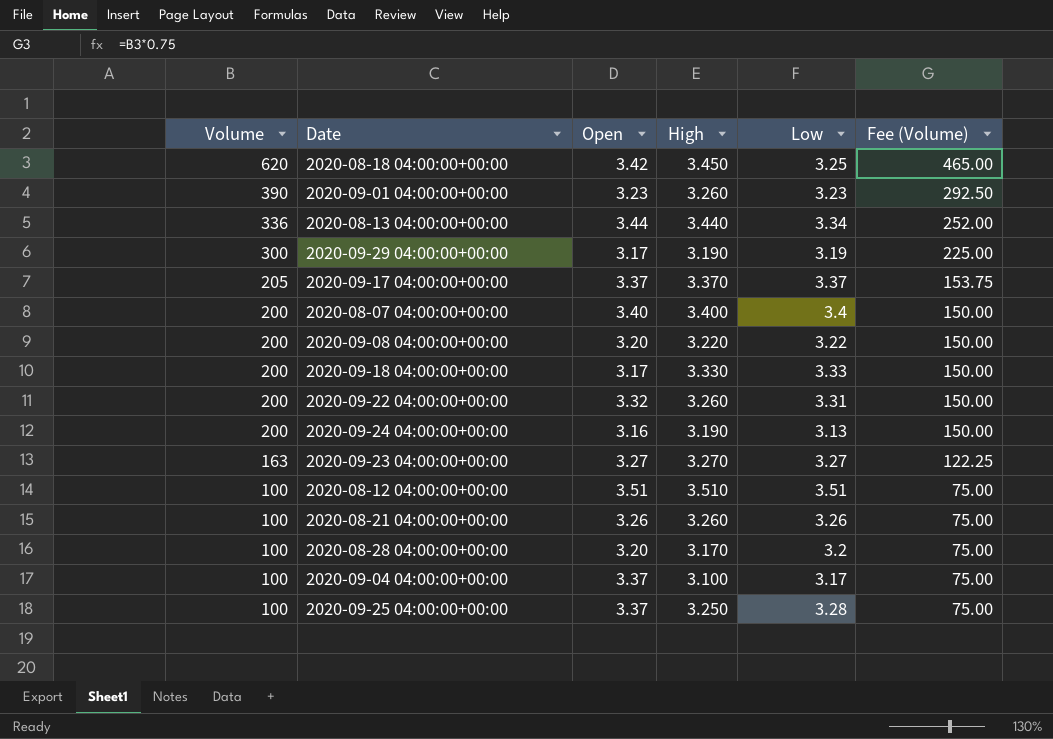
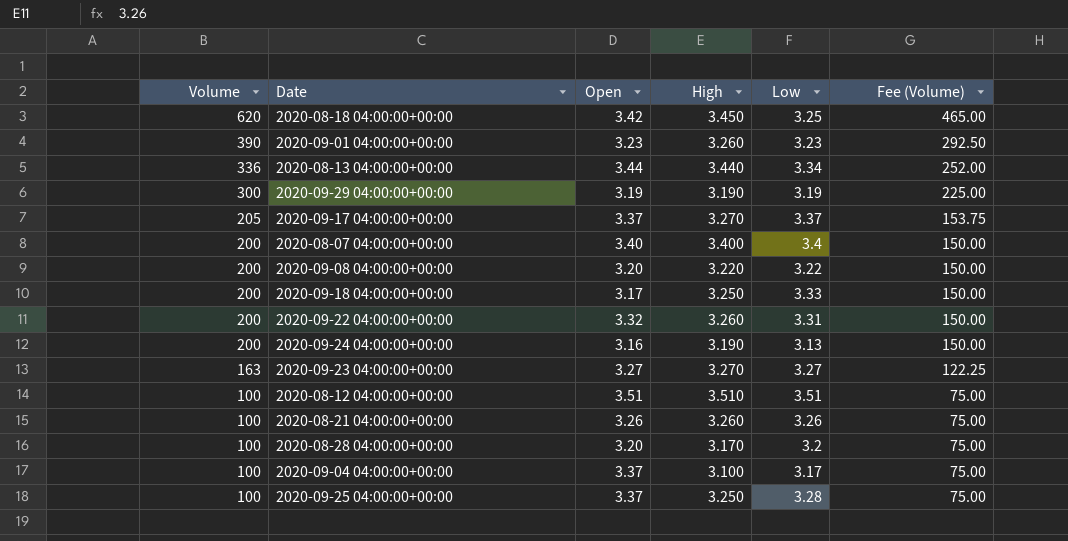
2020-09-29 04:00:00+00:00 | Open: 3.17 -> 3.19
2020-09-17 04:00:00+00:00 | High: 3.370 -> 3.270
2020-09-18 04:00:00+00:00 | High: 3.330 -> 3.250

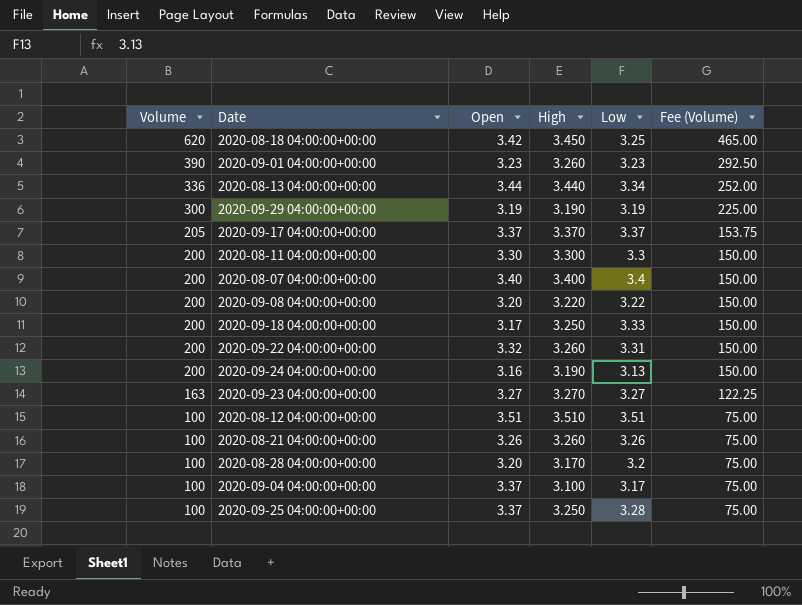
2020-09-17 04:00:00+00:00 | High: 3.270 -> 3.370
row 2020-08-11 04:00:00+00:00: none -> 200 | 3.30 | 3.300 | 3.3 | 150.00

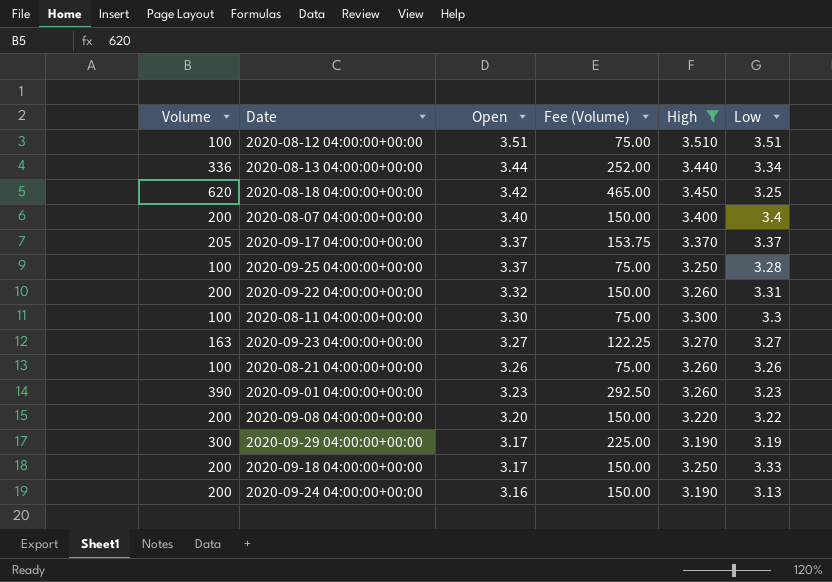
filter: none -> High >= 3.190
row order: Volume descending -> Open descending
column Fee (Volume) | position: 6 -> 4
2020-08-11 04:00:00+00:00 | Volume: 200 -> 100
2020-08-11 04:00:00+00:00 | Fee (Volume): 150.00 -> 75.00
2020-09-29 04:00:00+00:00 | Open: 3.19 -> 3.17

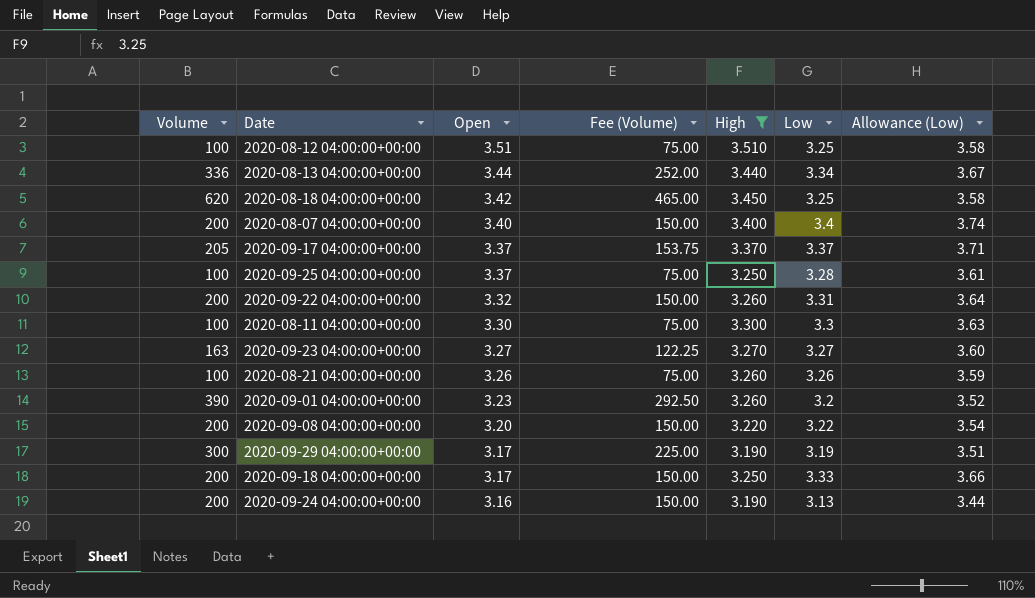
column Allowance (Low) | formula: none -> [Low] * 1.1
2020-08-12 04:00:00+00:00 | Low: 3.51 -> 3.25
2020-09-01 04:00:00+00:00 | Low: 3.23 -> 3.2

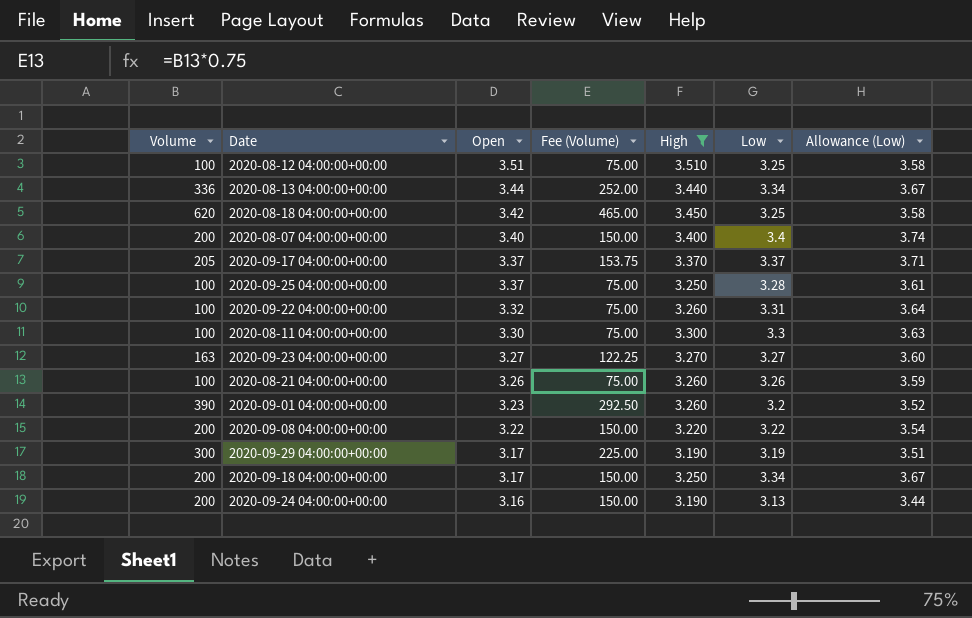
2020-09-22 04:00:00+00:00 | Volume: 200 -> 100
2020-09-22 04:00:00+00:00 | Fee (Volume): 150.00 -> 75.00
2020-09-08 04:00:00+00:00 | Open: 3.20 -> 3.22
2020-09-18 04:00:00+00:00 | Low: 3.33 -> 3.34
2020-09-18 04:00:00+00:00 | Allowance (Low): 3.66 -> 3.67

